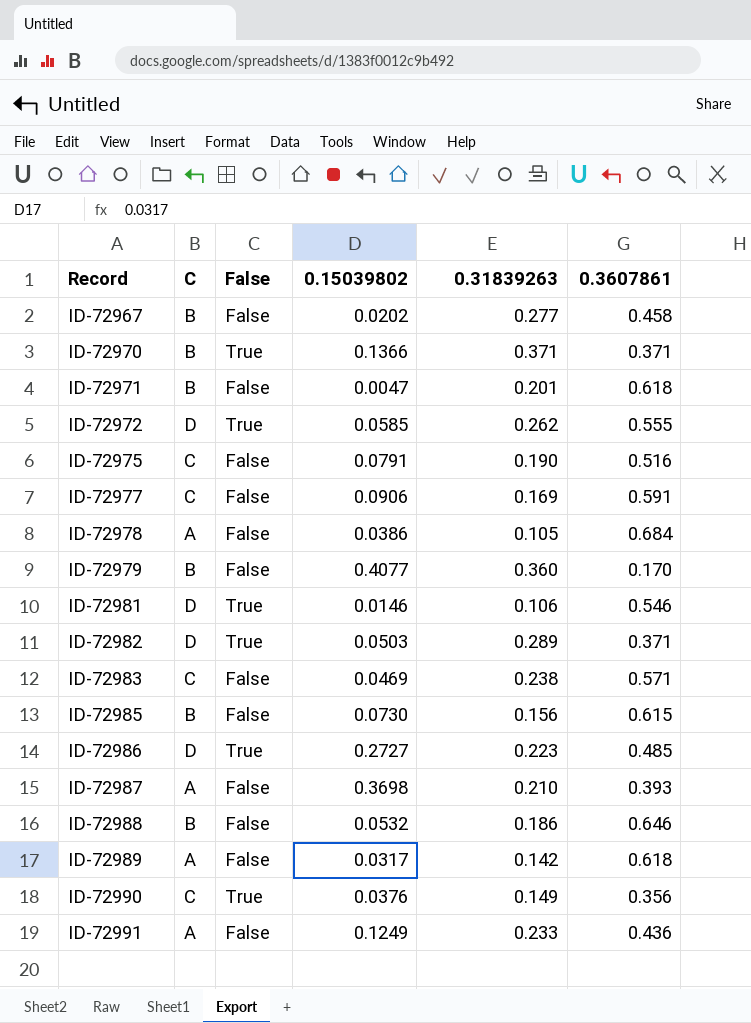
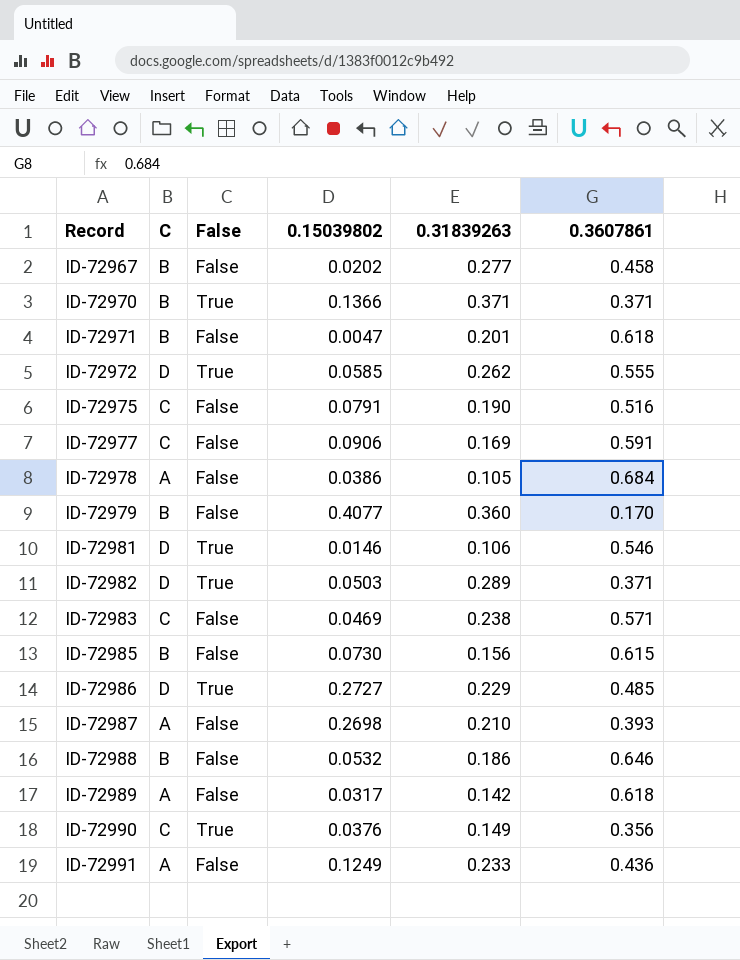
ID-72986 | 0.31839263: 0.223 -> 0.229
ID-72987 | 0.15039802: 0.3698 -> 0.2698

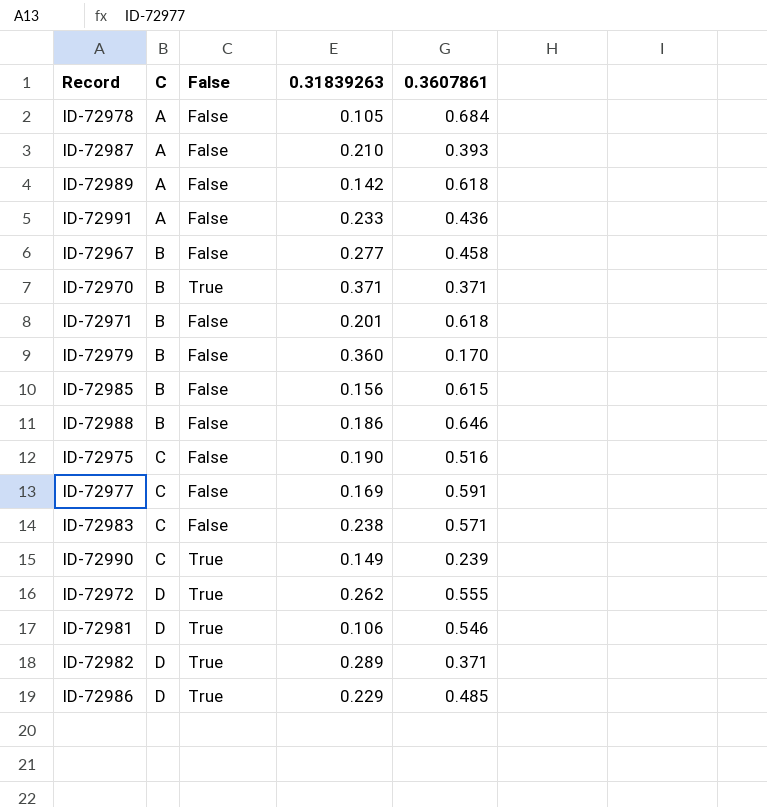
row order: Record ascending -> C ascending
column 0.15039802 | position: 4 -> none
ID-72990 | 0.3607861: 0.356 -> 0.239

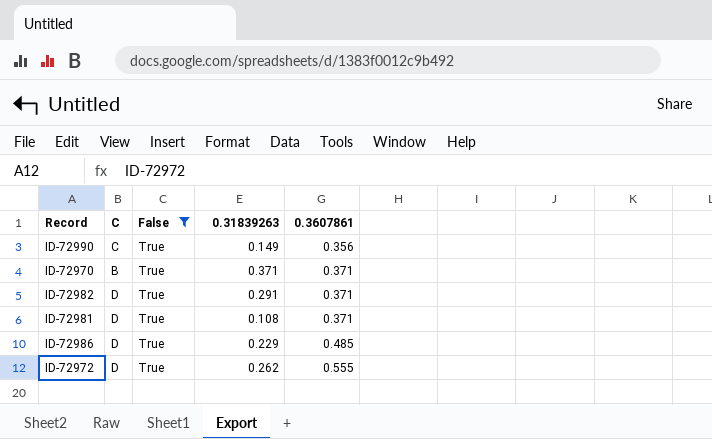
filter: none -> False = True
row order: C ascending -> 0.3607861 ascending
ID-72990 | 0.3607861: 0.239 -> 0.356
ID-72982 | 0.31839263: 0.289 -> 0.291
ID-72981 | 0.31839263: 0.106 -> 0.108
ID-72981 | 0.3607861: 0.546 -> 0.371

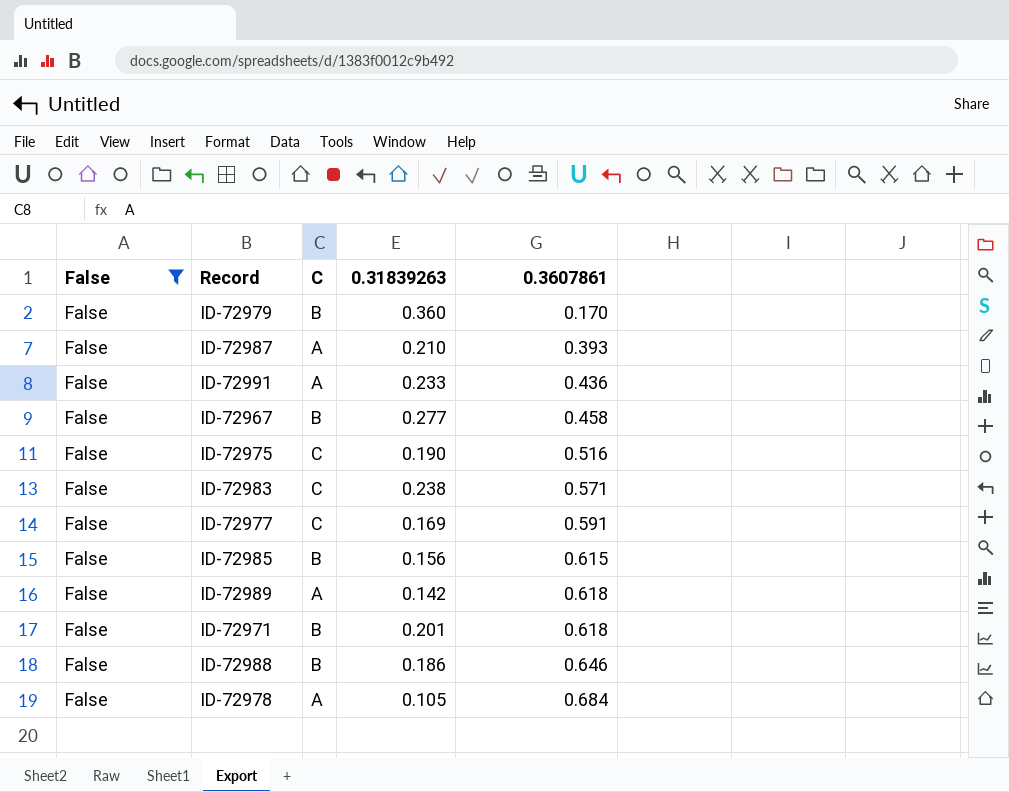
filter: False = True -> False = False
column False | position: 3 -> 1

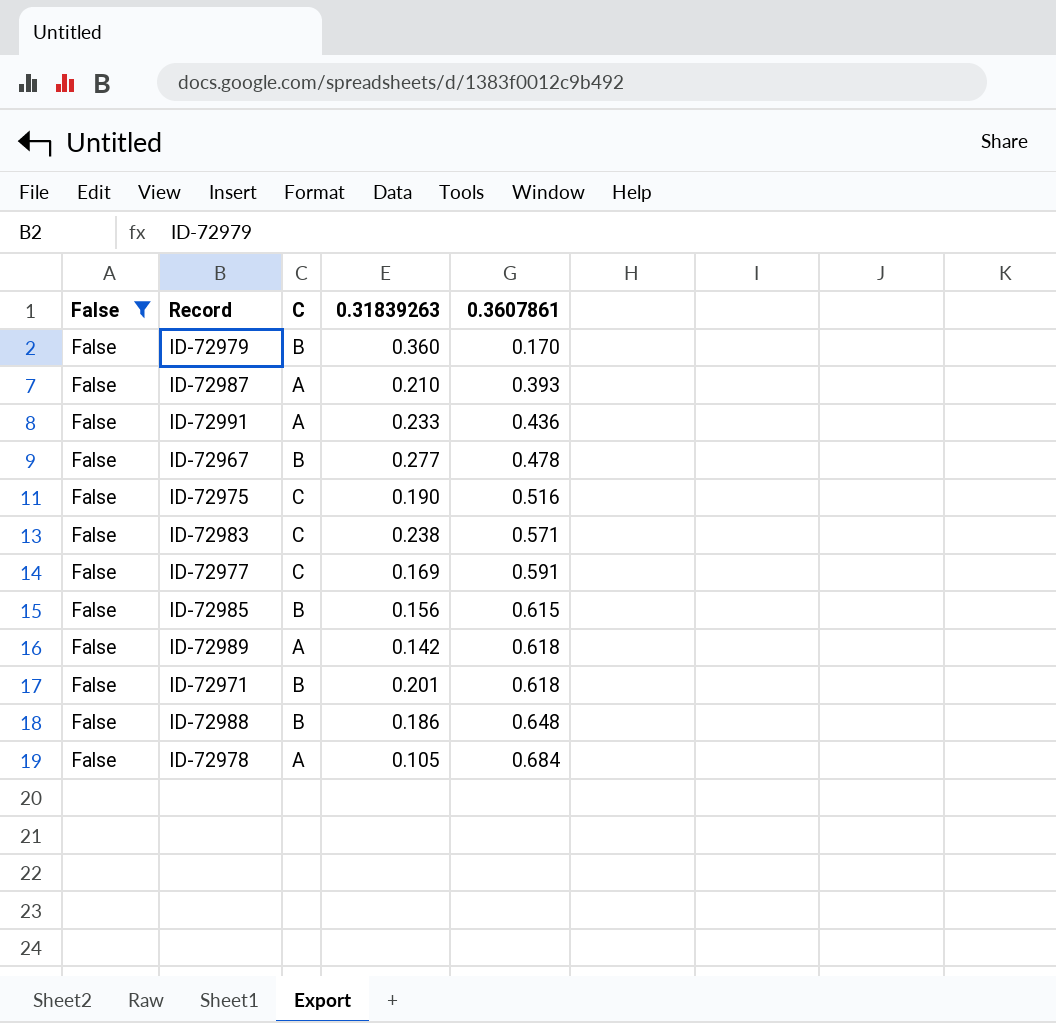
ID-72967 | 0.3607861: 0.458 -> 0.478
ID-72988 | 0.3607861: 0.646 -> 0.648

